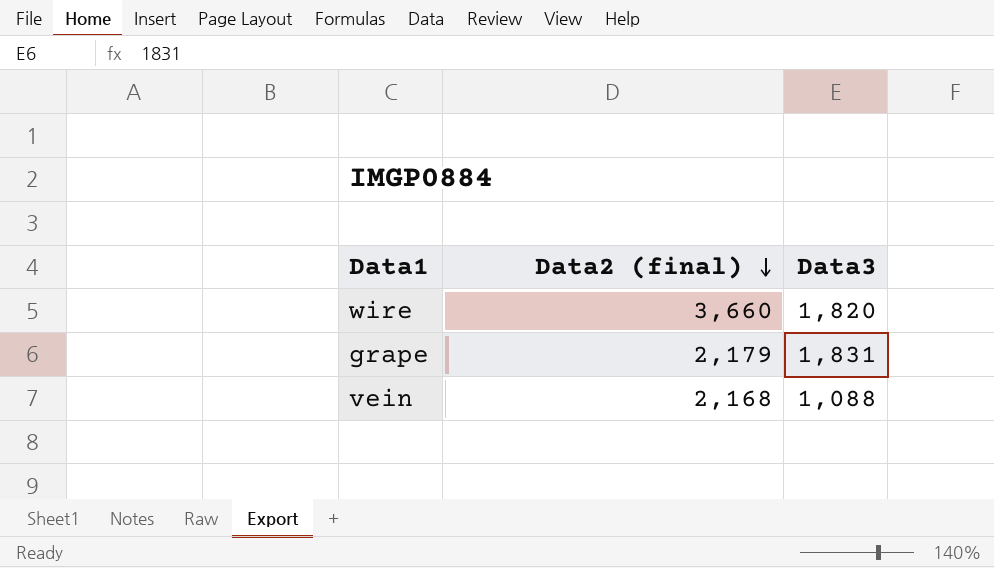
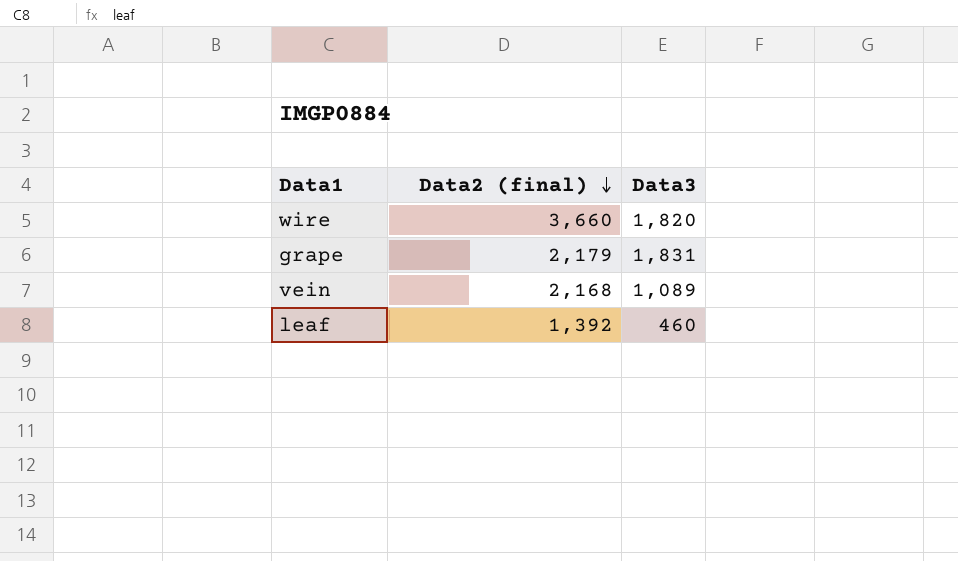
vein | Data3: 1,088 -> 1,089
row leaf: none -> 1,392 | 460

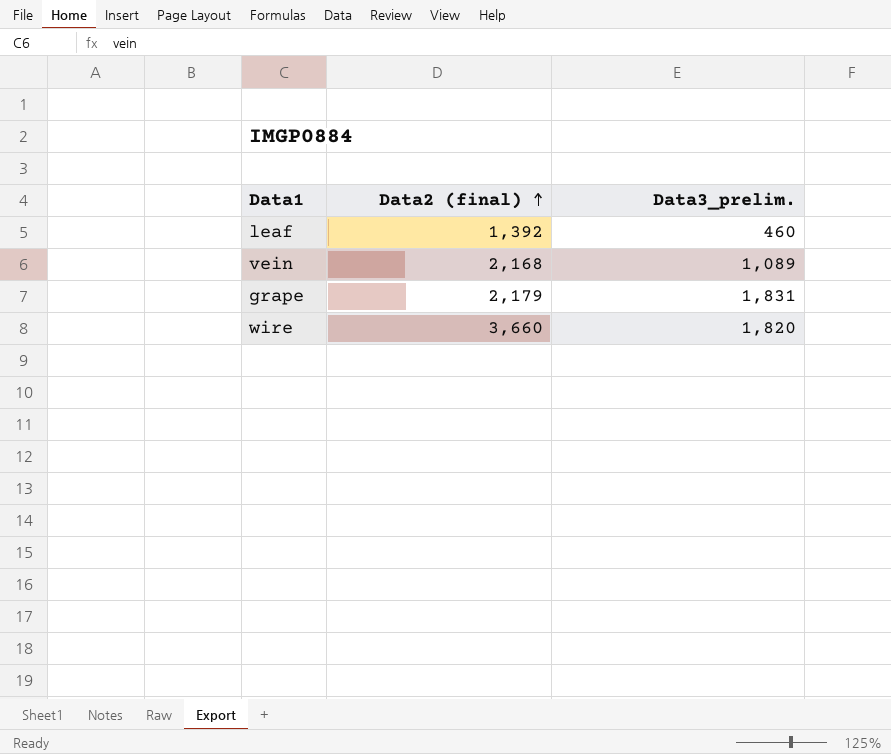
row order: Data2 (final) descending -> Data2 (final) ascending
column name: Data3 -> Data3_prelim.

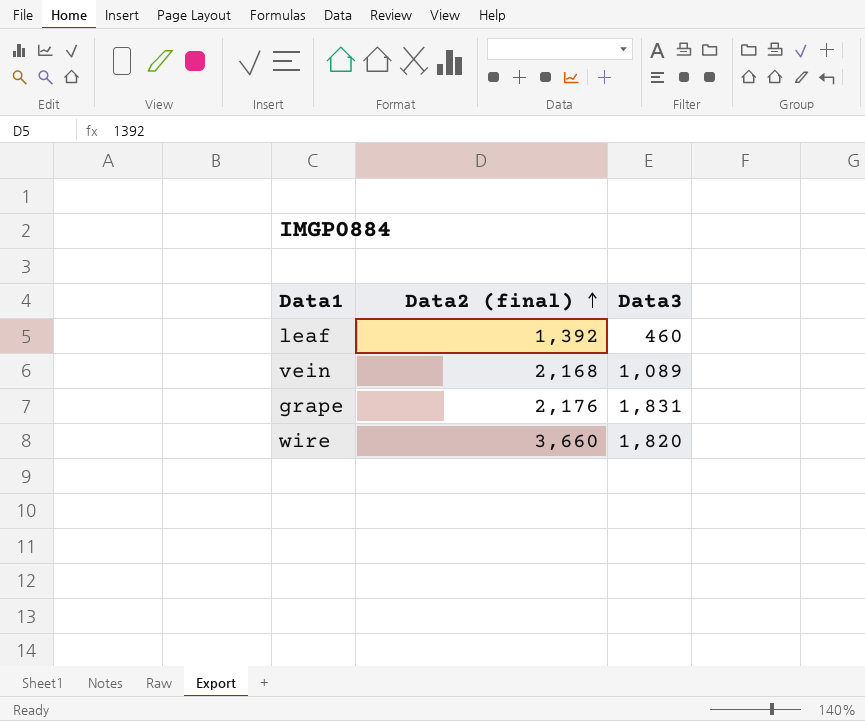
column name: Data3_prelim. -> Data3
grape | Data2 (final): 2,179 -> 2,176

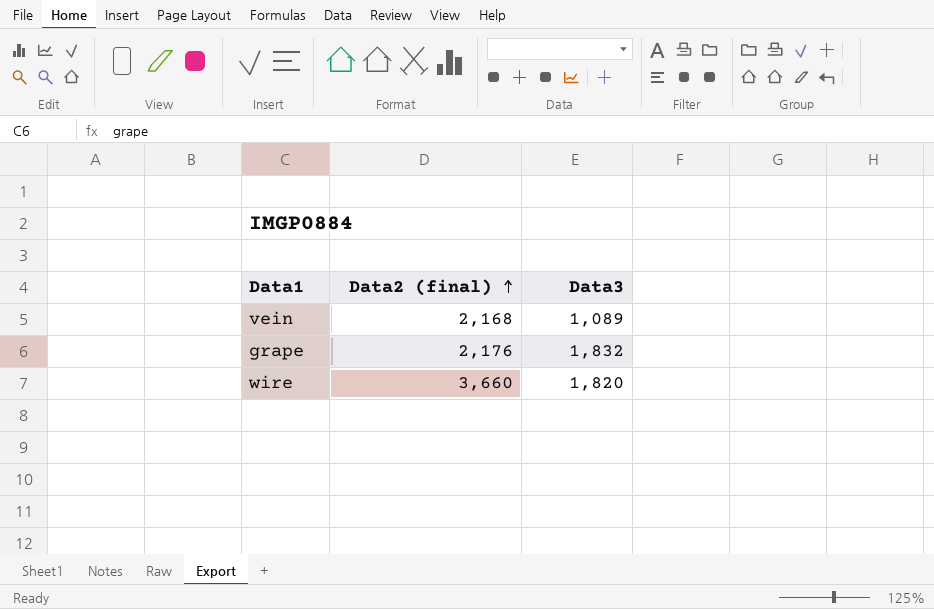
row leaf: 1,392 | 460 -> none
grape | Data3: 1,831 -> 1,832

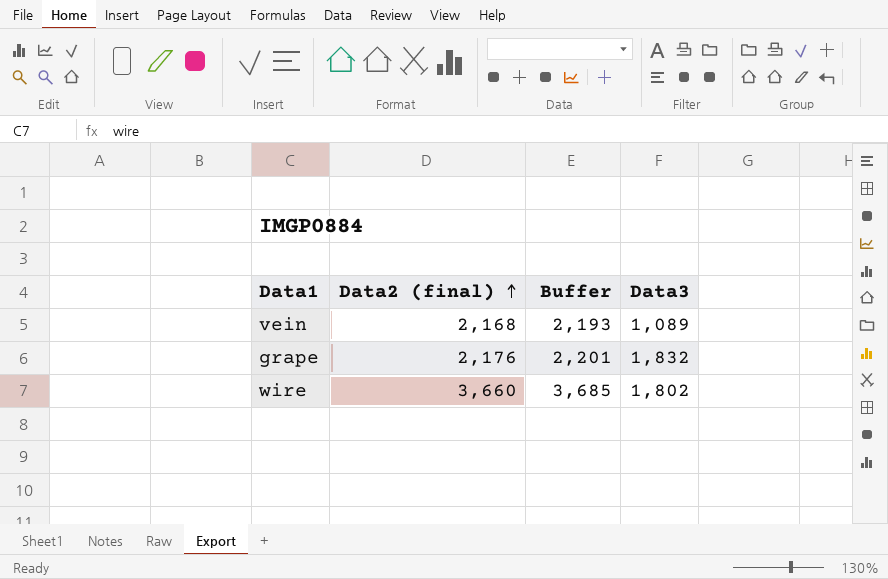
column Buffer | formula: none -> [Data2 (final)] + 25
wire | Data3: 1,820 -> 1,802

